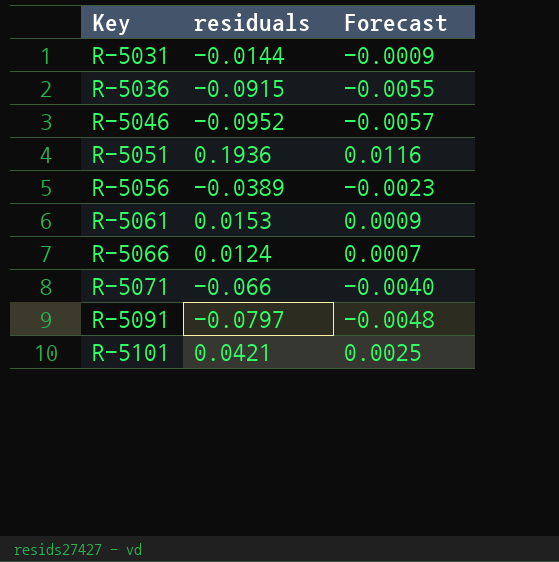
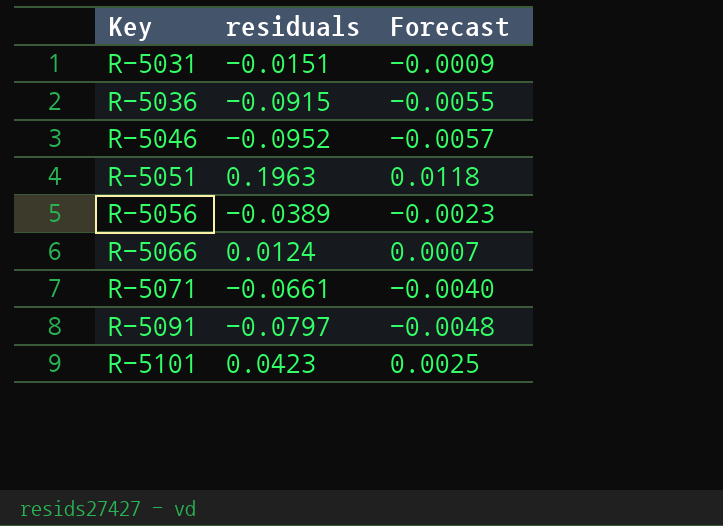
row R-5061: 0.0153 | 0.0009 -> none
R-5031 | residuals: -0.0144 -> -0.0151
R-5051 | residuals: 0.1936 -> 0.1963
R-5051 | Forecast: 0.0116 -> 0.0118
R-5071 | residuals: -0.066 -> -0.0661
R-5101 | residuals: 0.0421 -> 0.0423

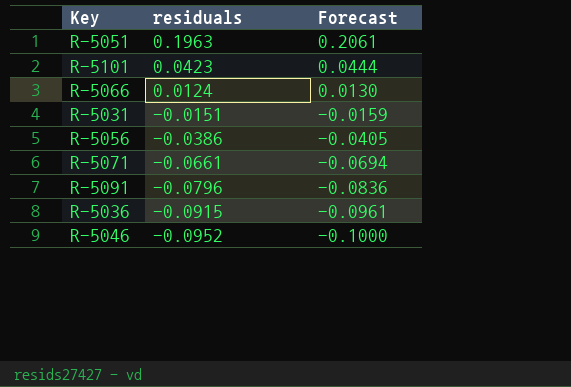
row order: Key ascending -> residuals descending
column Forecast | formula: [residuals] * 0.06 -> [residuals] * 1.05
R-5056 | residuals: -0.0389 -> -0.0386
R-5091 | residuals: -0.0797 -> -0.0796

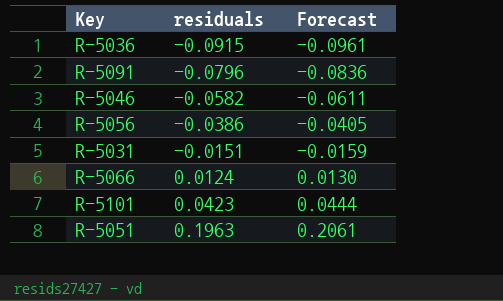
row order: residuals descending -> residuals ascending
row R-5071: -0.0661 | -0.0694 -> none
R-5046 | residuals: -0.0952 -> -0.0582
R-5046 | Forecast: -0.1000 -> -0.0611

